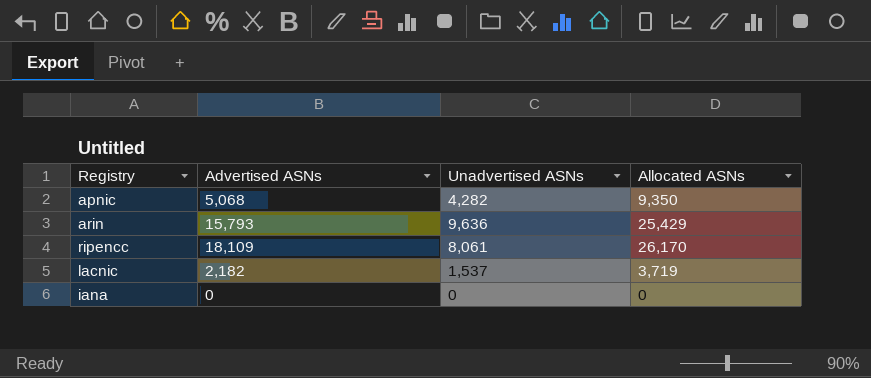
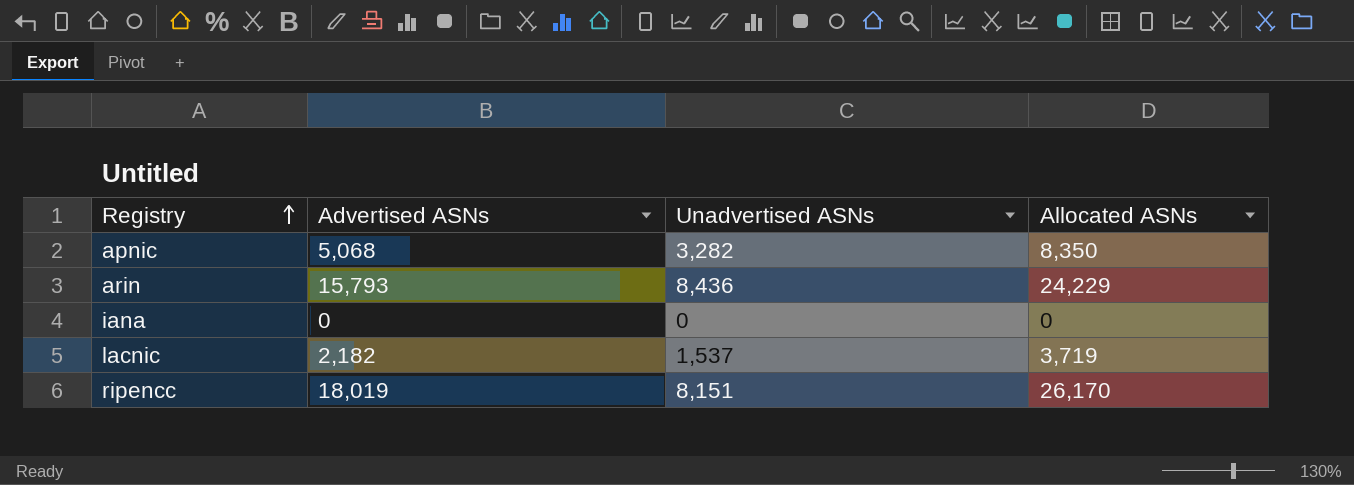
row order: none -> Registry ascending
apnic | Unadvertised ASNs: 4,282 -> 3,282
apnic | Allocated ASNs: 9,350 -> 8,350
arin | Unadvertised ASNs: 9,636 -> 8,436
arin | Allocated ASNs: 25,429 -> 24,229
ripencc | Advertised ASNs: 18,109 -> 18,019
ripencc | Unadvertised ASNs: 8,061 -> 8,151

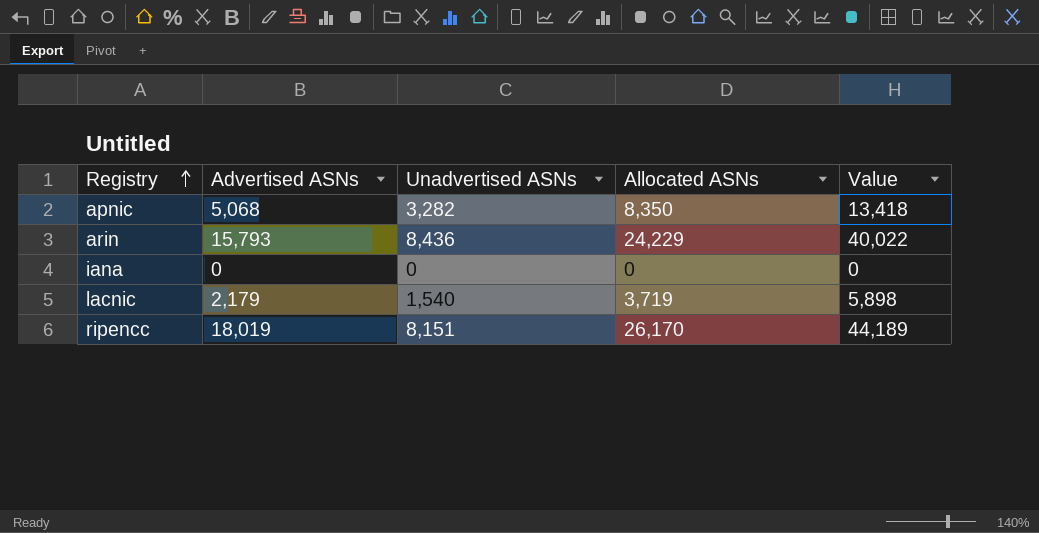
column Value | formula: none -> [Advertised ASNs] + [Allocated ASNs]
lacnic | Advertised ASNs: 2,182 -> 2,179
lacnic | Unadvertised ASNs: 1,537 -> 1,540

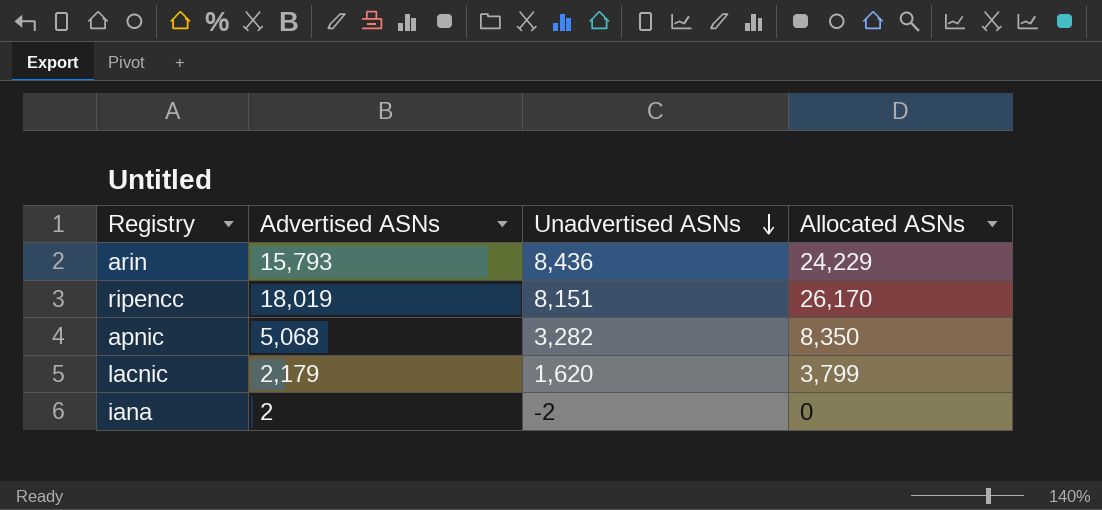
row order: Registry ascending -> Unadvertised ASNs descending
column Value | formula: [Advertised ASNs] + [Allocated ASNs] -> none
lacnic | Unadvertised ASNs: 1,540 -> 1,620
lacnic | Allocated ASNs: 3,719 -> 3,799
iana | Advertised ASNs: 0 -> 2
iana | Unadvertised ASNs: 0 -> -2

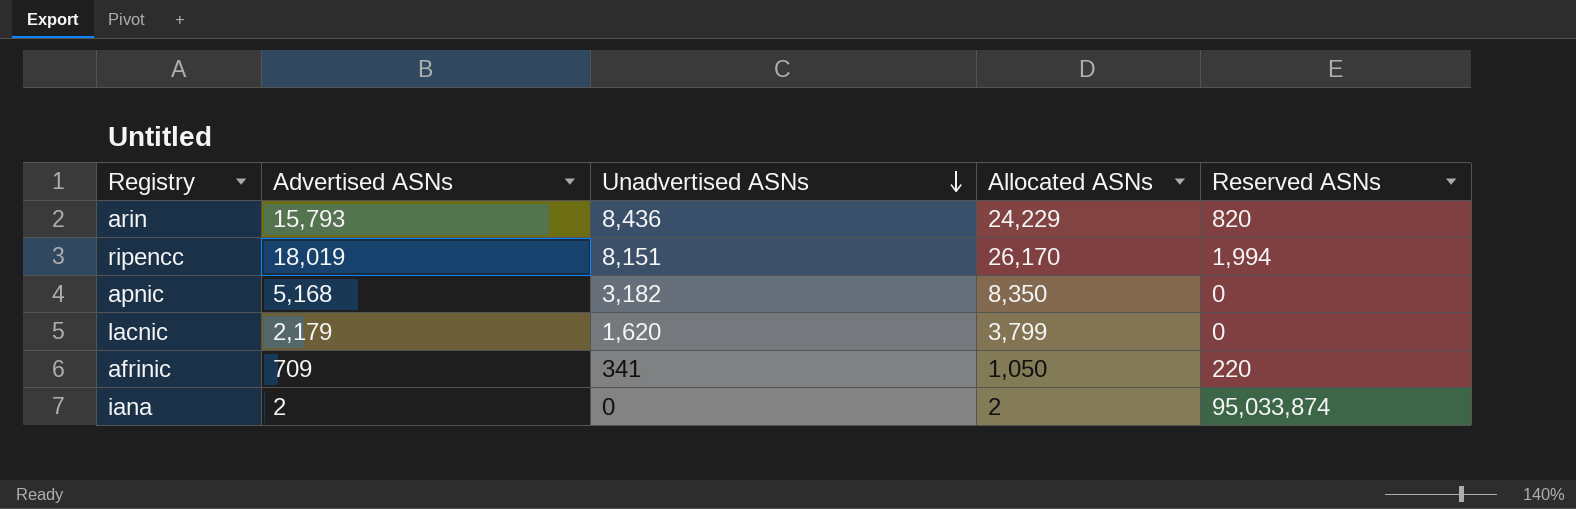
column Reserved ASNs | position: none -> 5
apnic | Advertised ASNs: 5,068 -> 5,168
apnic | Unadvertised ASNs: 3,282 -> 3,182
row afrinic: none -> 709 | 341 | 1,050 | 220
iana | Unadvertised ASNs: -2 -> 0
iana | Allocated ASNs: 0 -> 2

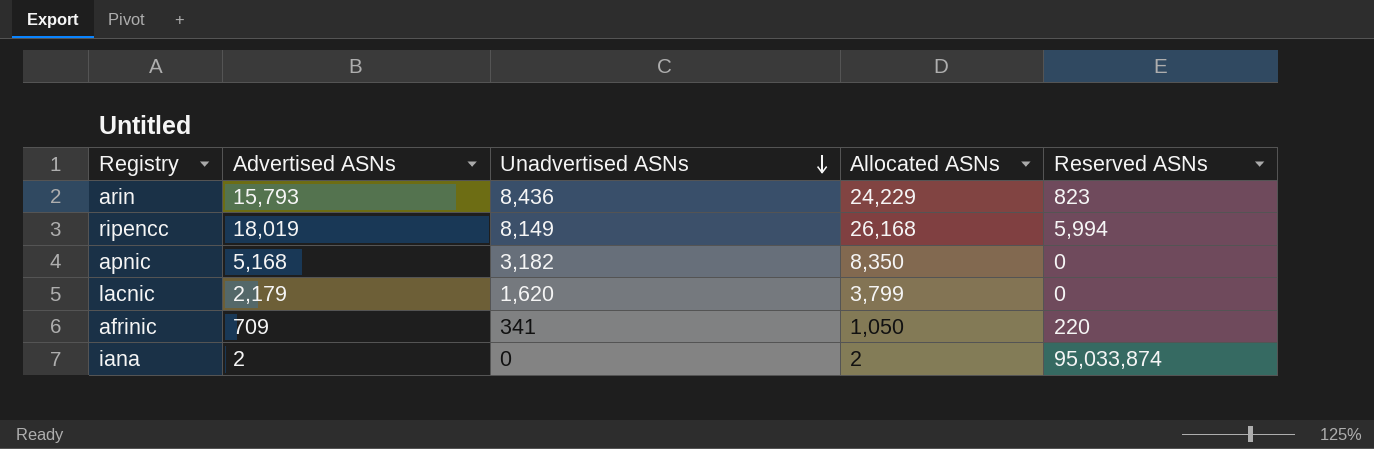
arin | Reserved ASNs: 820 -> 823
ripencc | Unadvertised ASNs: 8,151 -> 8,149
ripencc | Allocated ASNs: 26,170 -> 26,168
ripencc | Reserved ASNs: 1,994 -> 5,994

